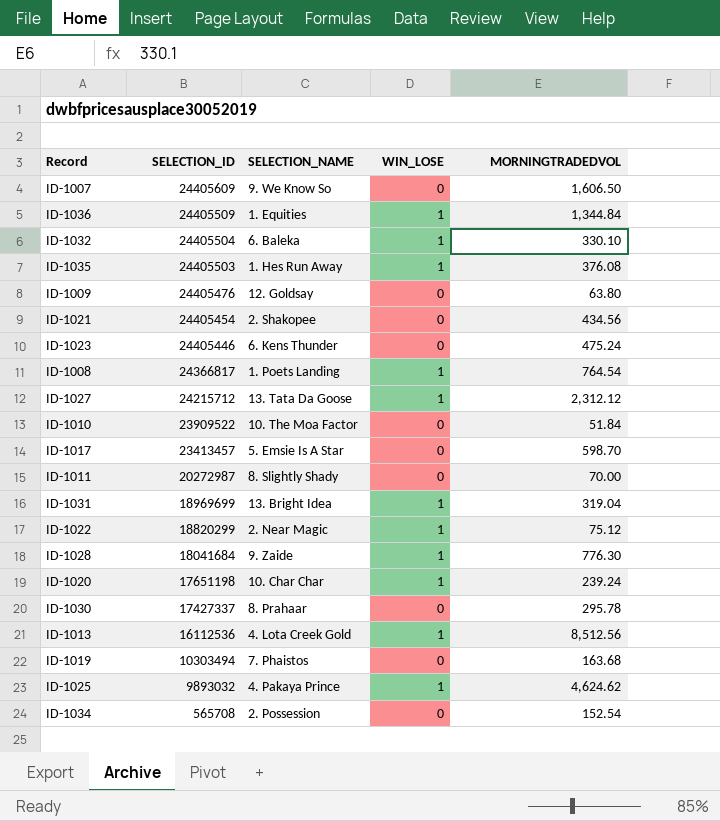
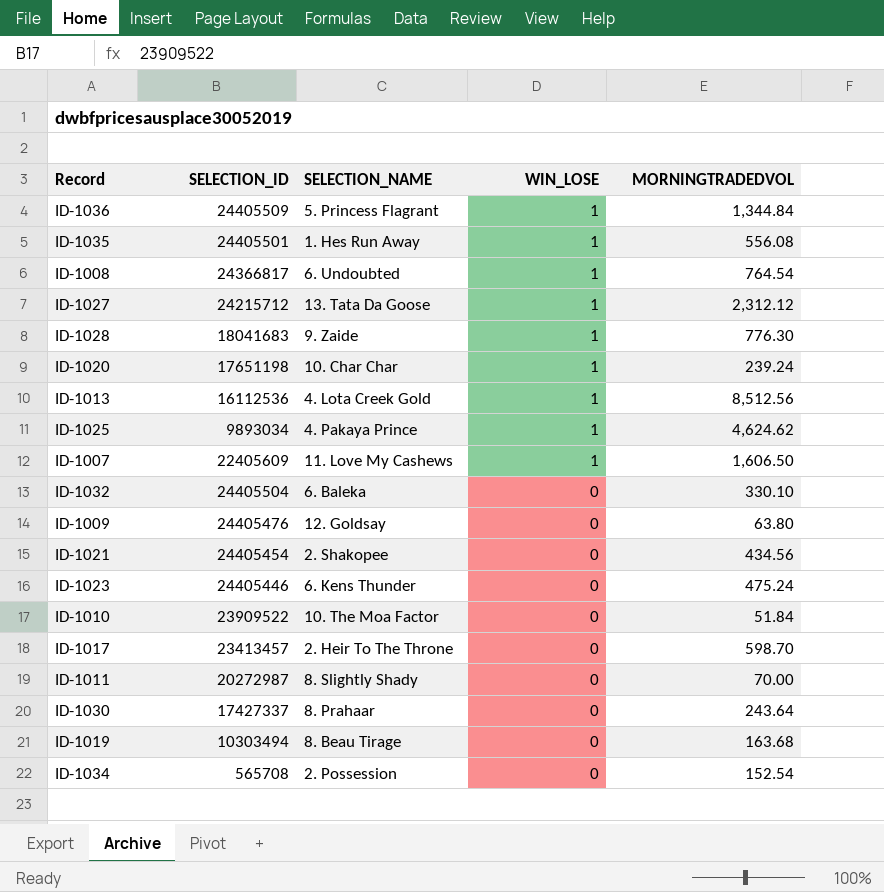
row order: SELECTION_ID descending -> WIN_LOSE descending
row ID-1031: 18969699 | 13. Bright Idea | 1 | 319.04 -> none
row ID-1022: 18820299 | 2. Near Magic | 1 | 75.12 -> none
ID-1036 | SELECTION_NAME: 1. Equities -> 5. Princess Flagrant
ID-1035 | SELECTION_ID: 24405503 -> 24405501
ID-1035 | MORNINGTRADEDVOL: 376.08 -> 556.08
ID-1008 | SELECTION_NAME: 1. Poets Landing -> 6. Undoubted
ID-1028 | SELECTION_ID: 18041684 -> 18041683
ID-1025 | SELECTION_ID: 9893032 -> 9893034
ID-1007 | SELECTION_ID: 24405609 -> 22405609
ID-1007 | SELECTION_NAME: 9. We Know So -> 11. Love My Cashews
ID-1007 | WIN_LOSE: 0 -> 1
ID-1032 | WIN_LOSE: 1 -> 0
ID-1017 | SELECTION_NAME: 5. Emsie Is A Star -> 2. Heir To The Throne
ID-1030 | MORNINGTRADEDVOL: 295.78 -> 243.64
ID-1019 | SELECTION_NAME: 7. Phaistos -> 8. Beau Tirage

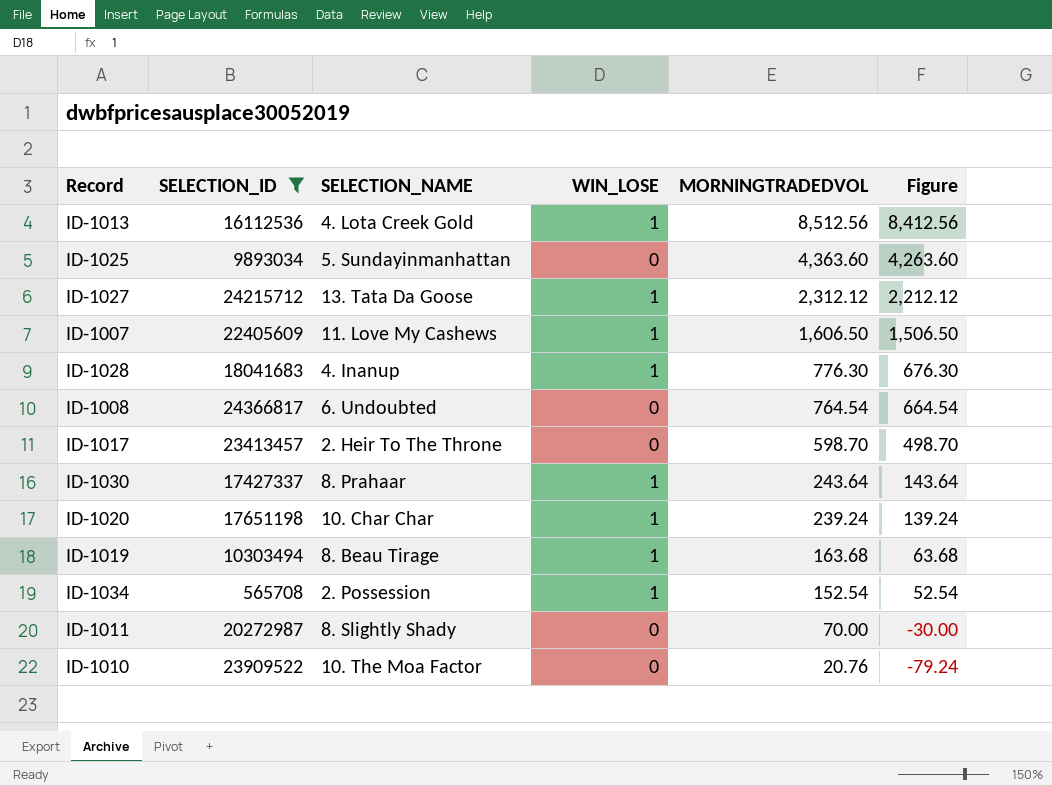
filter: none -> SELECTION_ID <= 24366817
row order: WIN_LOSE descending -> MORNINGTRADEDVOL descending
column Figure | formula: none -> [MORNINGTRADEDVOL] - 100
ID-1025 | SELECTION_NAME: 4. Pakaya Prince -> 5. Sundayinmanhattan
ID-1025 | WIN_LOSE: 1 -> 0
ID-1025 | MORNINGTRADEDVOL: 4,624.62 -> 4,363.60
ID-1028 | SELECTION_NAME: 9. Zaide -> 4. Inanup
ID-1008 | WIN_LOSE: 1 -> 0
ID-1030 | WIN_LOSE: 0 -> 1
ID-1019 | WIN_LOSE: 0 -> 1
ID-1034 | WIN_LOSE: 0 -> 1
ID-1010 | MORNINGTRADEDVOL: 51.84 -> 20.76

